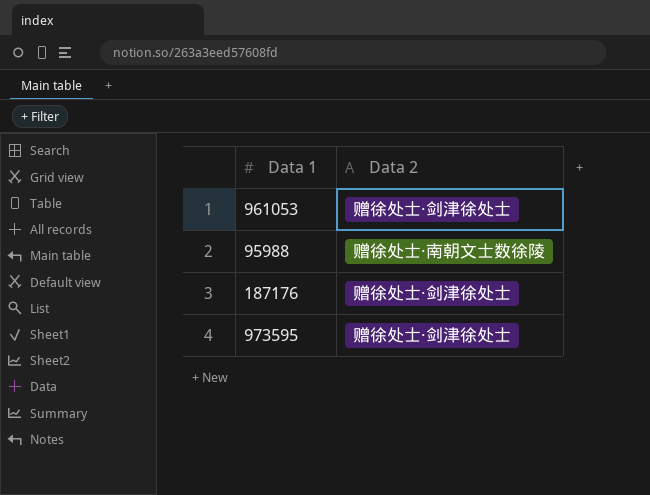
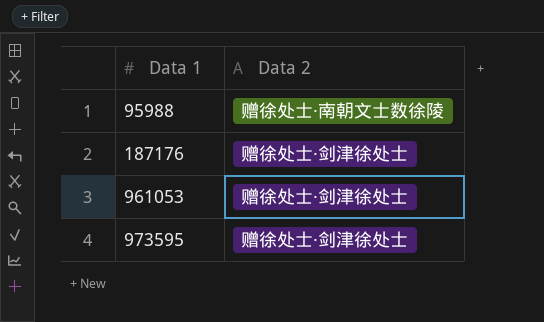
row order: none -> Data 1 ascending

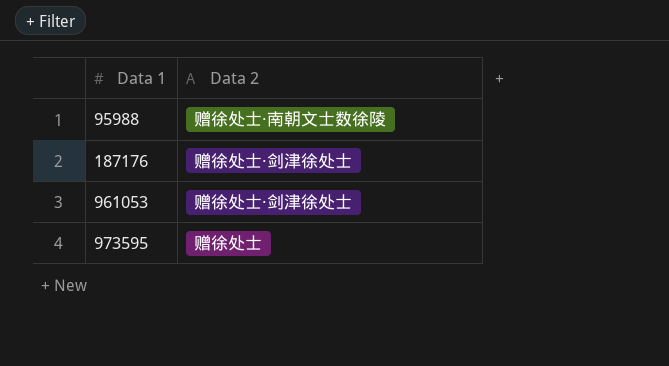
973595 | Data 2: 赠徐处士·剑津徐处士 -> 赠徐处士

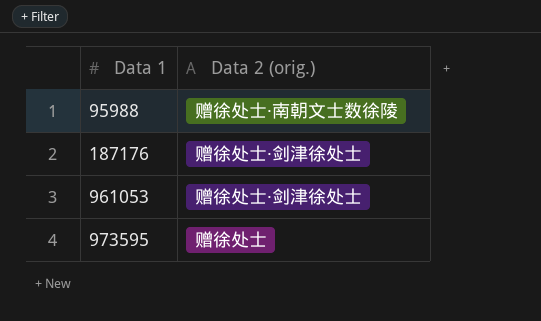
column name: Data 2 -> Data 2 (orig.)

